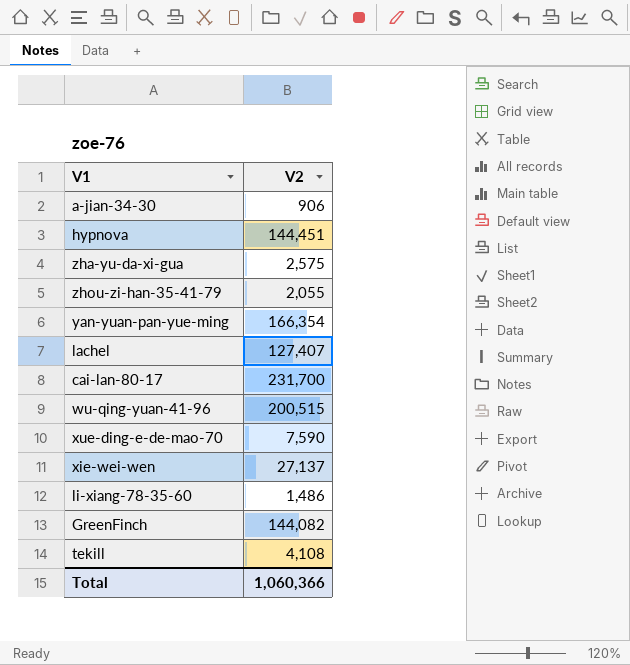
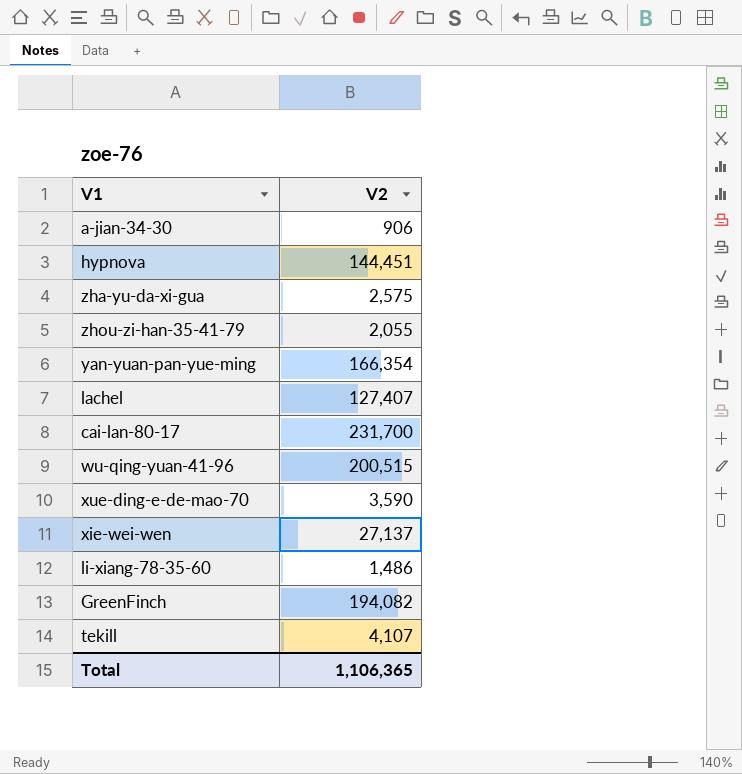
xue-ding-e-de-mao-70 | V2: 7,590 -> 3,590
GreenFinch | V2: 144,082 -> 194,082
tekill | V2: 4,108 -> 4,107
Total | V2: 1,060,366 -> 1,106,365

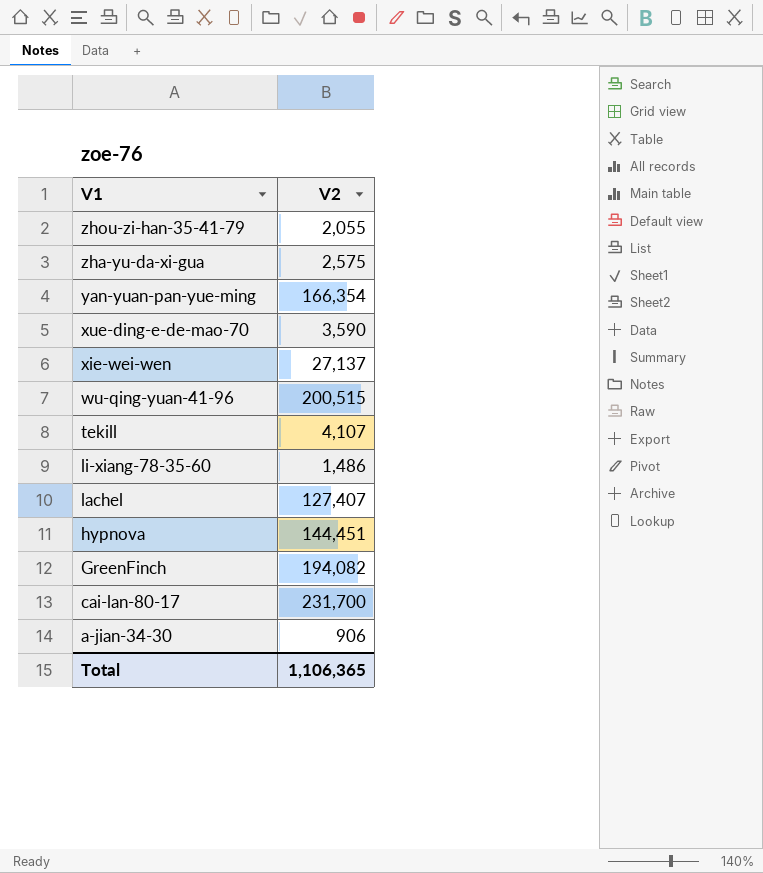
row order: none -> V1 descending

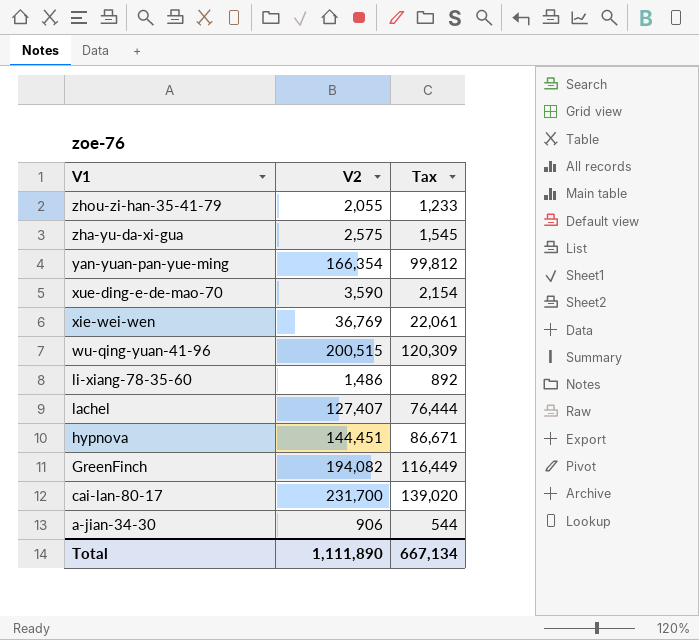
column Tax | formula: none -> [V2] * 0.6
row tekill: 4,107 -> none
xie-wei-wen | V2: 27,137 -> 36,769
Total | V2: 1,106,365 -> 1,111,890

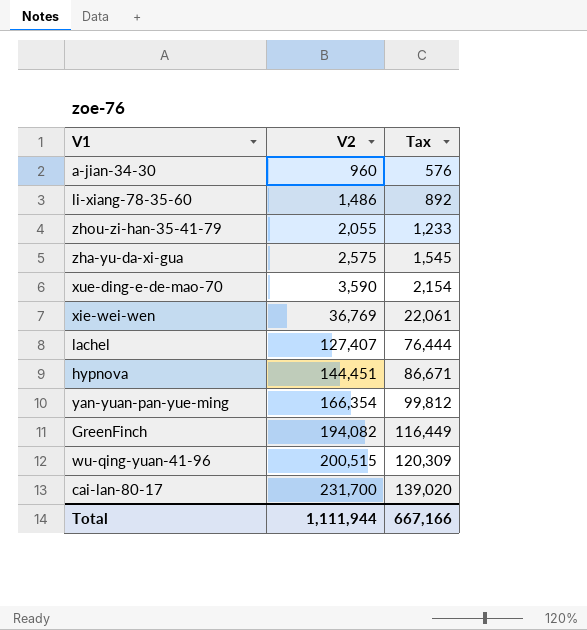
row order: V1 descending -> V2 ascending
a-jian-34-30 | V2: 906 -> 960
a-jian-34-30 | Tax: 544 -> 576
Total | V2: 1,111,890 -> 1,111,944
Total | Tax: 667,134 -> 667,166

